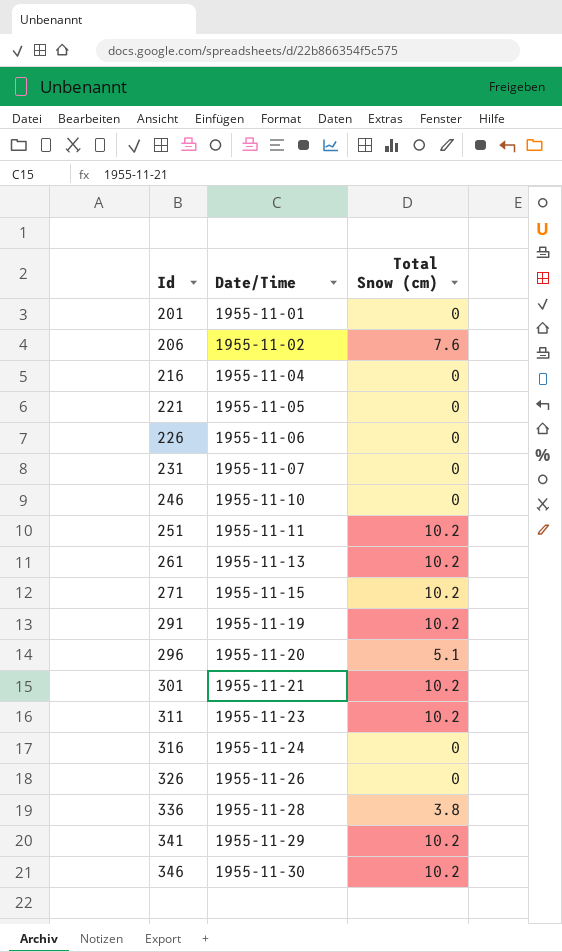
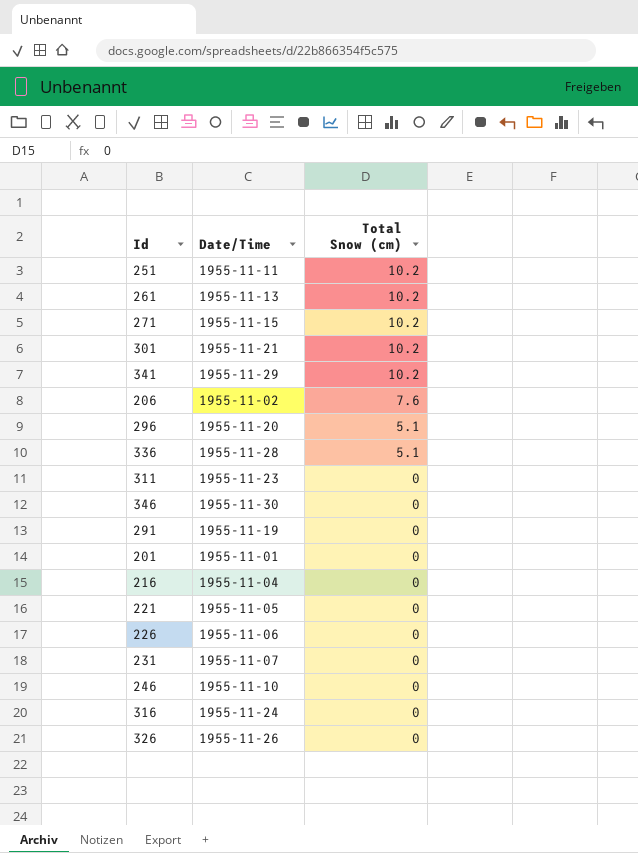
row order: Id ascending -> Total Snow (cm) descending
336 | Total Snow (cm): 3.8 -> 5.1
311 | Total Snow (cm): 10.2 -> 0
346 | Total Snow (cm): 10.2 -> 0
291 | Total Snow (cm): 10.2 -> 0

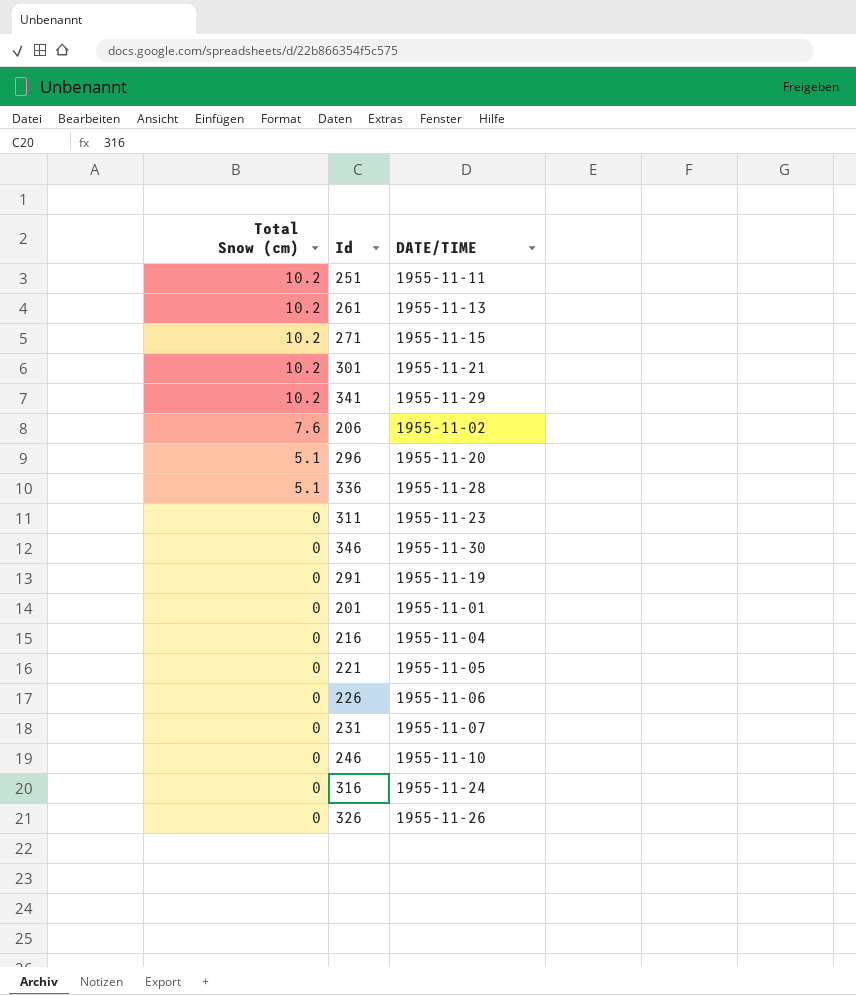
column Total Snow (cm) | position: 3 -> 1
column name: Date/Time -> DATE/TIME

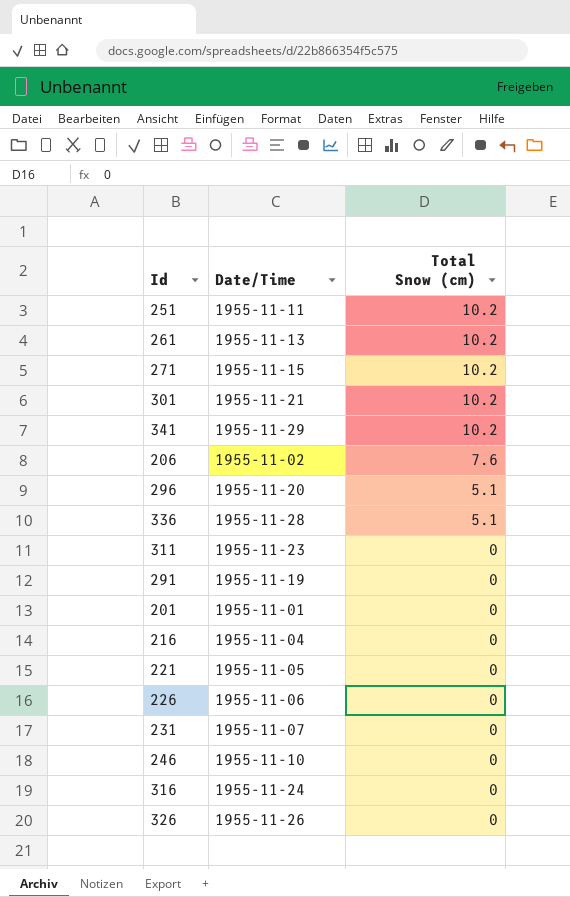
column name: DATE/TIME -> Date/Time
column Total Snow (cm) | position: 1 -> 3
row 346: 0 | 1955-11-30 -> none

